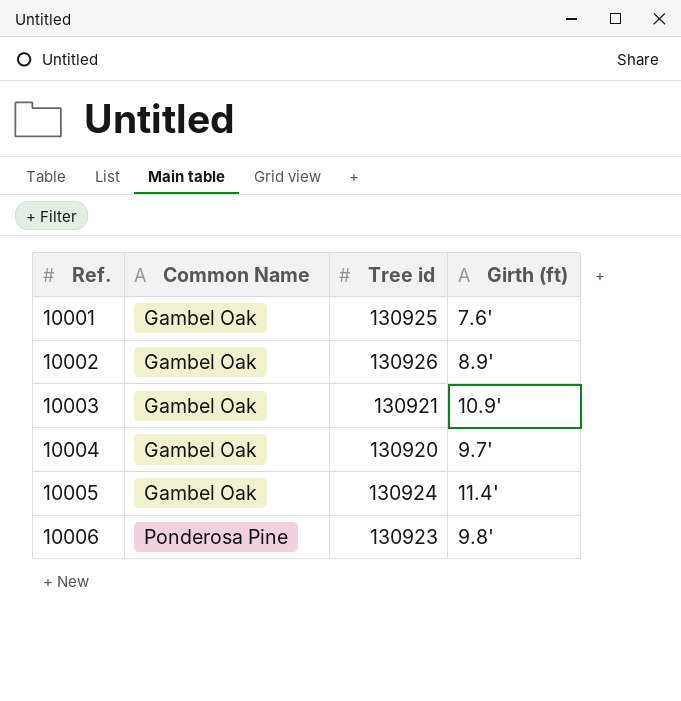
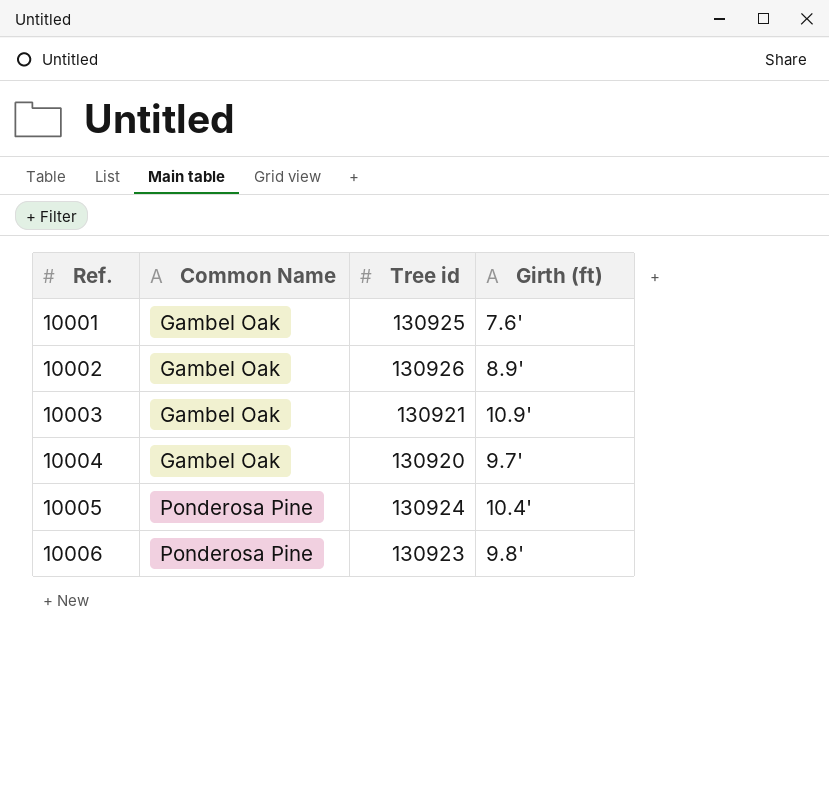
10005 | Common Name: Gambel Oak -> Ponderosa Pine
10005 | Girth (ft): 11.4' -> 10.4'

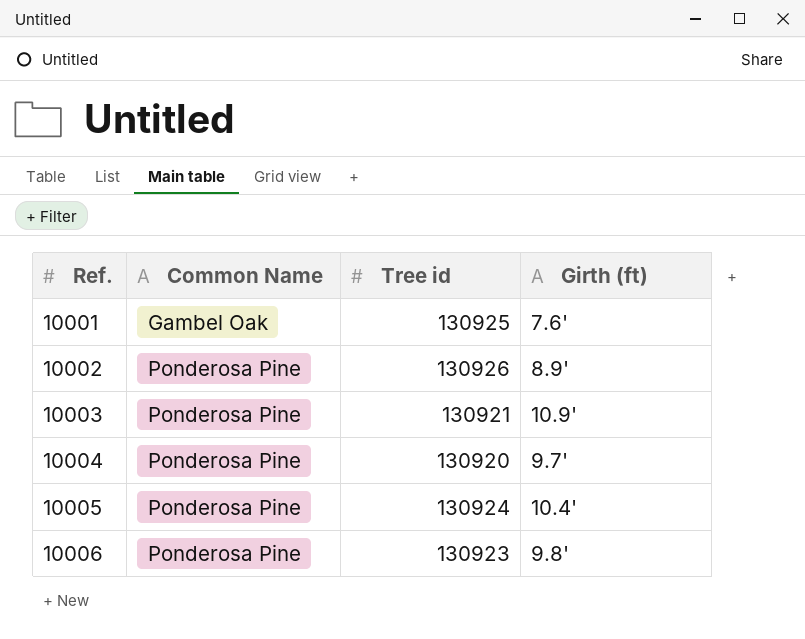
10002 | Common Name: Gambel Oak -> Ponderosa Pine
10003 | Common Name: Gambel Oak -> Ponderosa Pine
10004 | Common Name: Gambel Oak -> Ponderosa Pine

